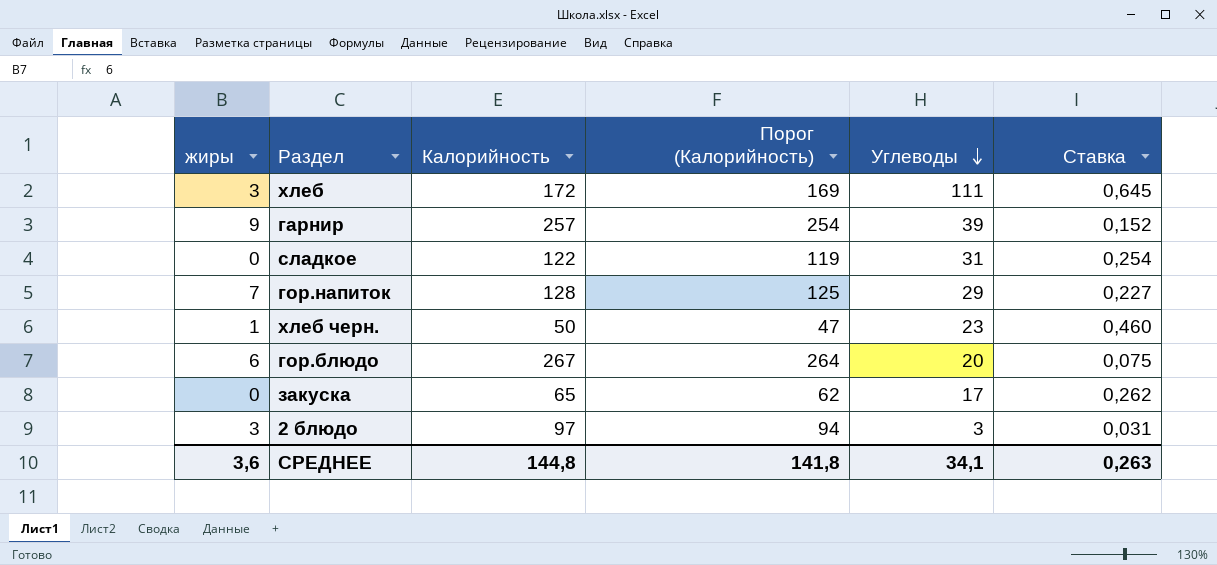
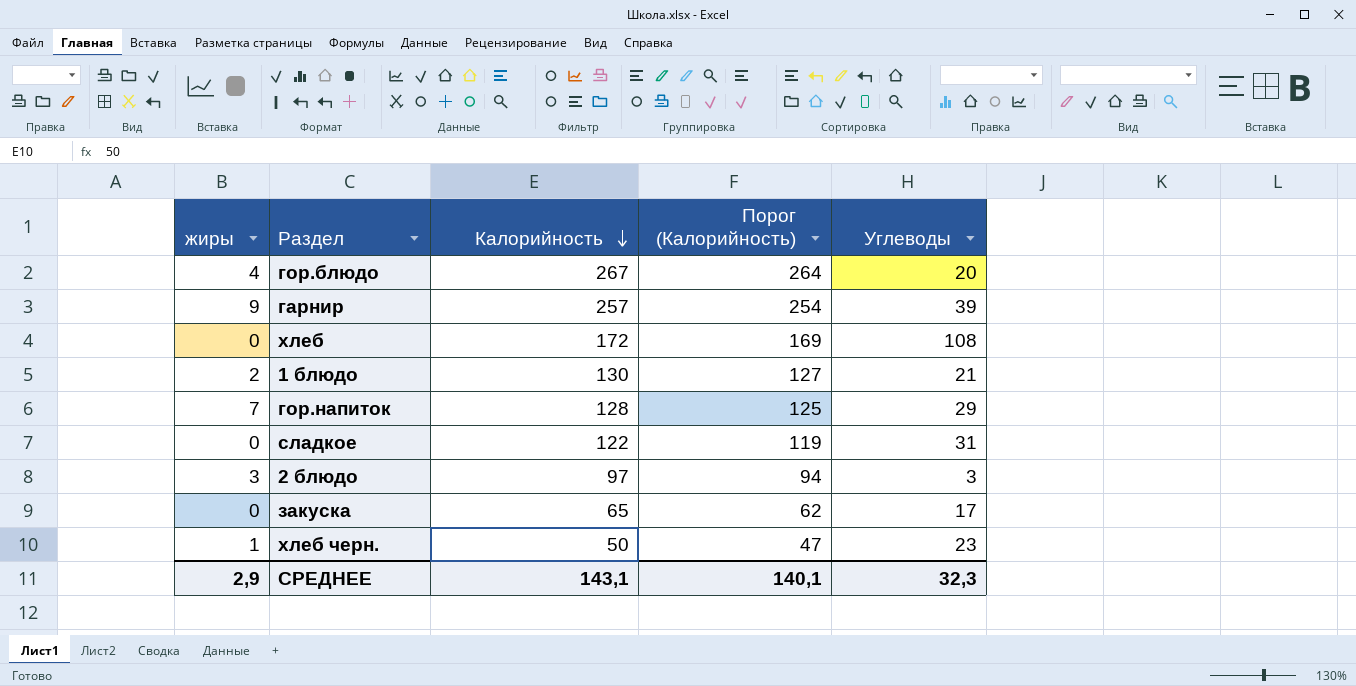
row order: Углеводы descending -> Калорийность descending
column Ставка | formula: [Углеводы] / [Калорийность] -> none
гор.блюдо | жиры: 6 -> 4
хлеб | жиры: 3 -> 0
хлеб | Углеводы: 111 -> 108
row 1 блюдо: none -> 2 | 130 | 127 | 21
СРЕДНЕЕ | жиры: 3,6 -> 2,9
СРЕДНЕЕ | Калорийность: 144,8 -> 143,1
СРЕДНЕЕ | Порог (Калорийность): 141,8 -> 140,1
СРЕДНЕЕ | Углеводы: 34,1 -> 32,3

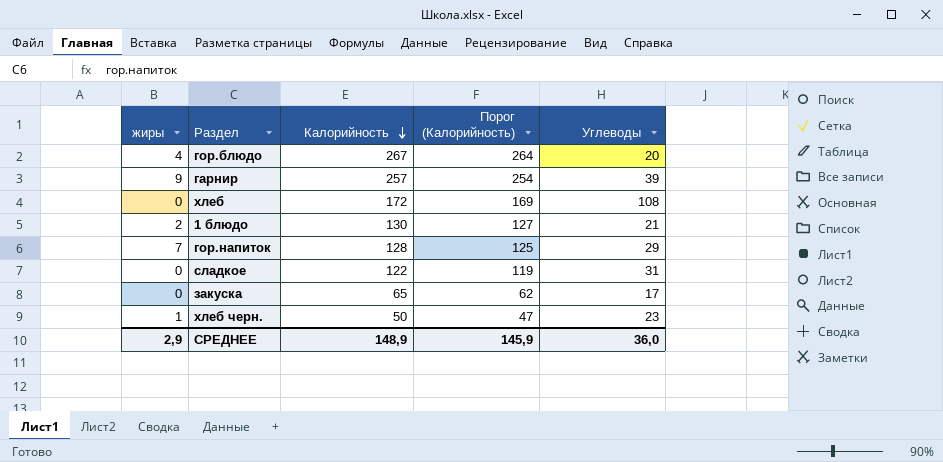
row 2 блюдо: 3 | 97 | 94 | 3 -> none
СРЕДНЕЕ | Калорийность: 143,1 -> 148,9
СРЕДНЕЕ | Порог (Калорийность): 140,1 -> 145,9
СРЕДНЕЕ | Углеводы: 32,3 -> 36,0

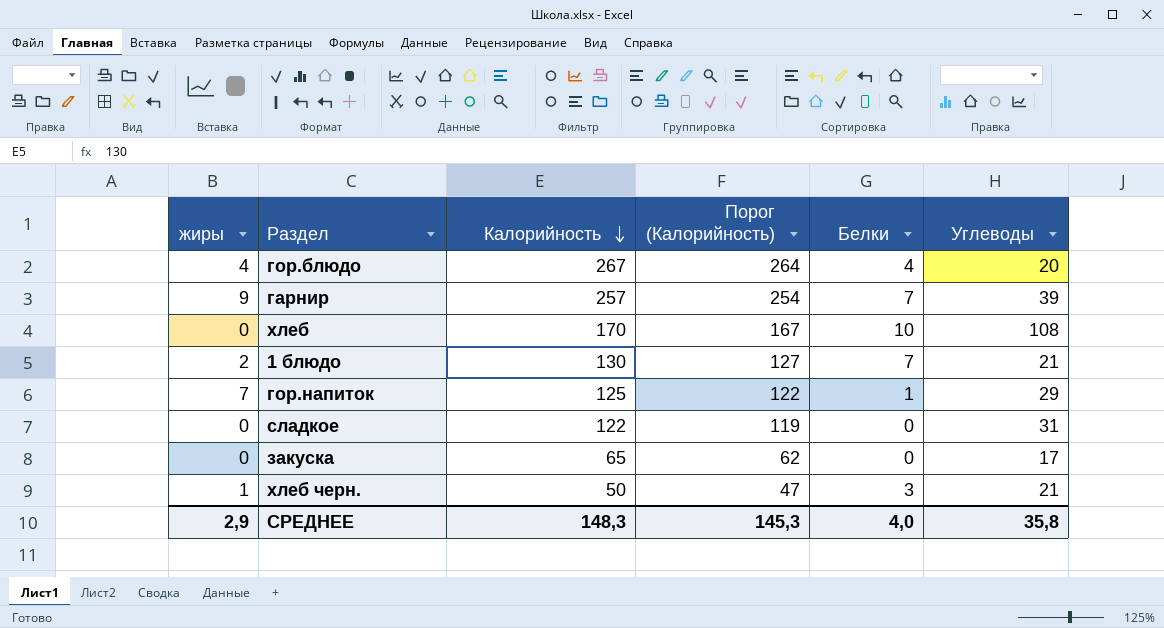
column Белки | position: none -> 5
хлеб | Калорийность: 172 -> 170
хлеб | Порог (Калорийность): 169 -> 167
гор.напиток | Калорийность: 128 -> 125
гор.напиток | Порог (Калорийность): 125 -> 122
хлеб черн. | Углеводы: 23 -> 21
СРЕДНЕЕ | Калорийность: 148,9 -> 148,3
СРЕДНЕЕ | Порог (Калорийность): 145,9 -> 145,3
СРЕДНЕЕ | Углеводы: 36,0 -> 35,8

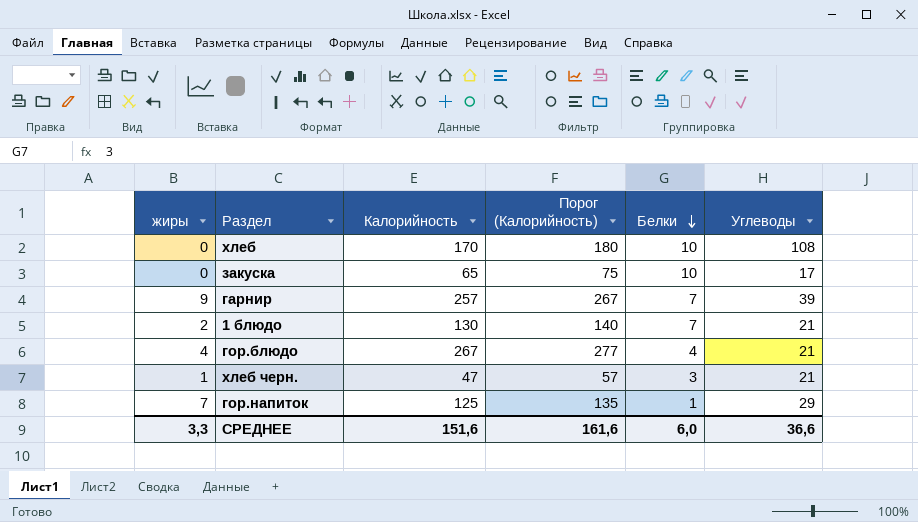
row order: Калорийность descending -> Белки descending
column Порог (Калорийность) | formula: [Калорийность] - 3 -> [Калорийность] + 10
row сладкое: 0 | 122 | 119 | 0 | 31 -> none
закуска | Белки: 0 -> 10
гор.блюдо | Углеводы: 20 -> 21
хлеб черн. | Калорийность: 50 -> 47
СРЕДНЕЕ | жиры: 2,9 -> 3,3
СРЕДНЕЕ | Калорийность: 148,3 -> 151,6
СРЕДНЕЕ | Порог (Калорийность): 145,3 -> 161,6
СРЕДНЕЕ | Белки: 4,0 -> 6,0
СРЕДНЕЕ | Углеводы: 35,8 -> 36,6

